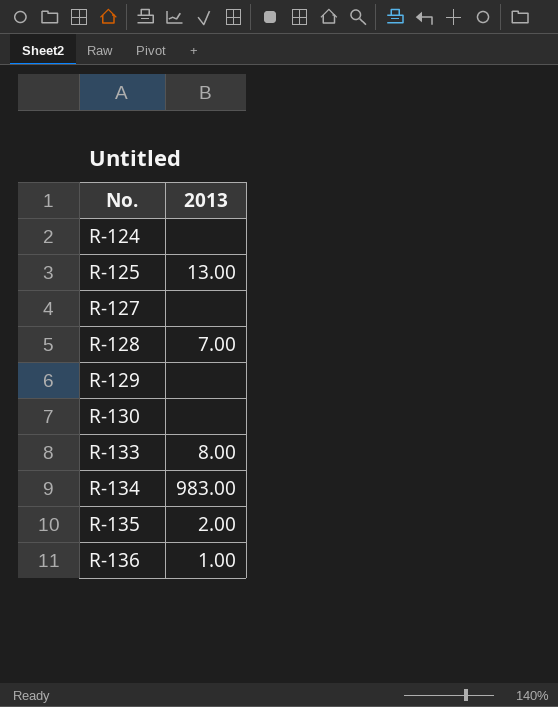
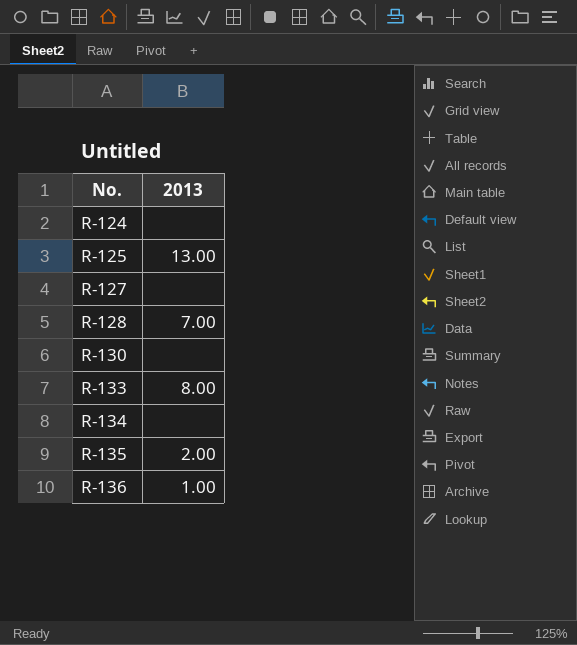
row R-129: none -> none
R-134 | 2013: 983.00 -> none

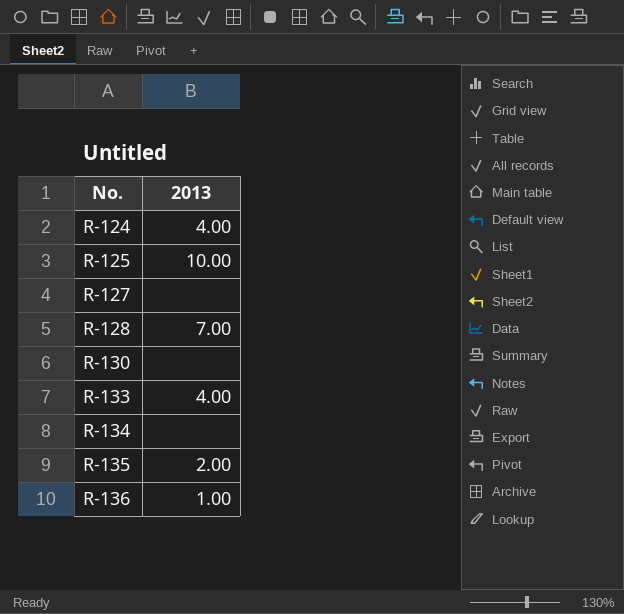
R-124 | 2013: none -> 4.00
R-125 | 2013: 13.00 -> 10.00
R-133 | 2013: 8.00 -> 4.00

